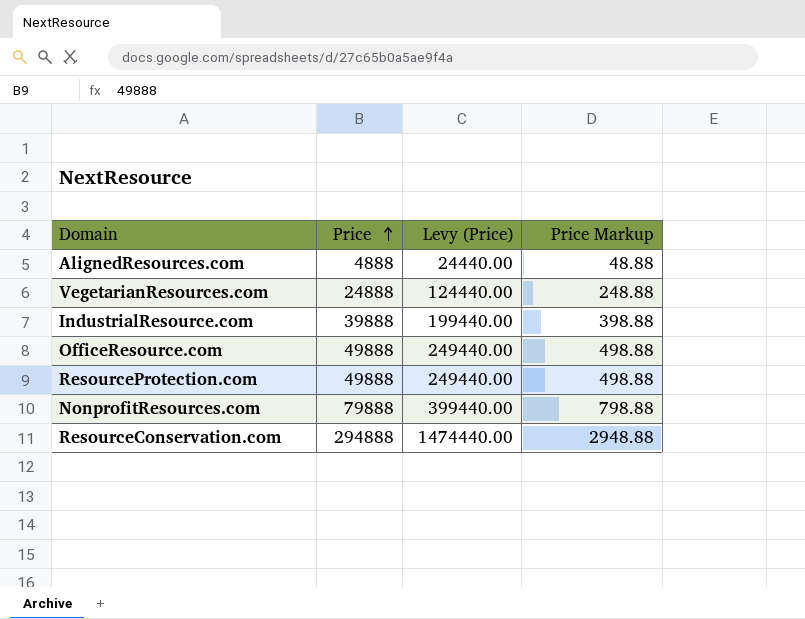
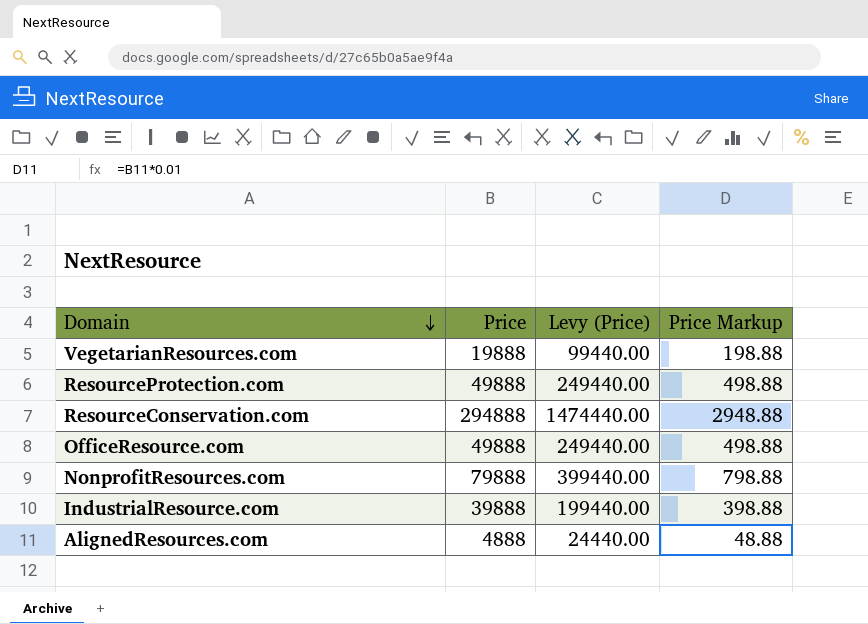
row order: Price ascending -> Domain descending
VegetarianResources.com | Price: 24888 -> 19888
VegetarianResources.com | Levy (Price): 124440.00 -> 99440.00
VegetarianResources.com | Price Markup: 248.88 -> 198.88

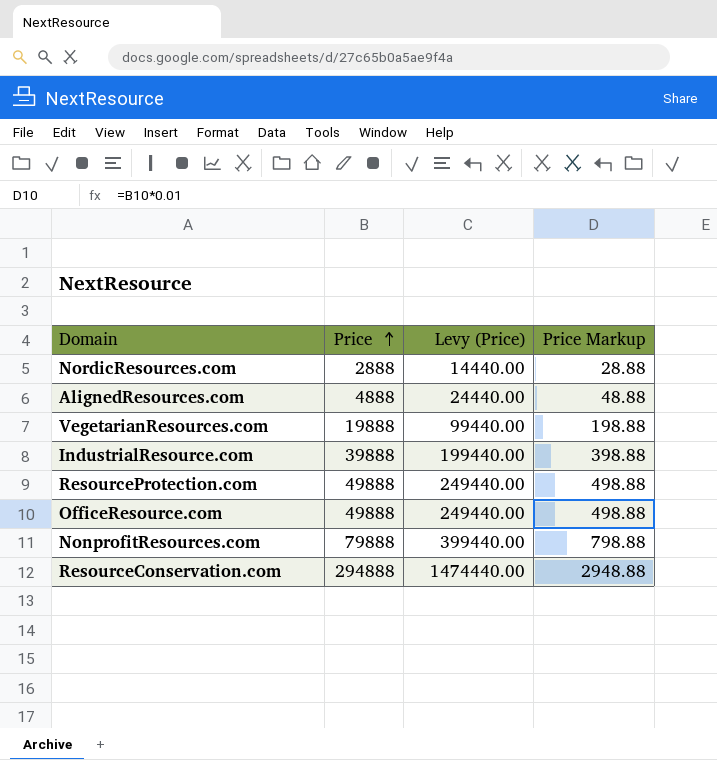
row order: Domain descending -> Price ascending
row NordicResources.com: none -> 2888 | 14440.00 | 28.88

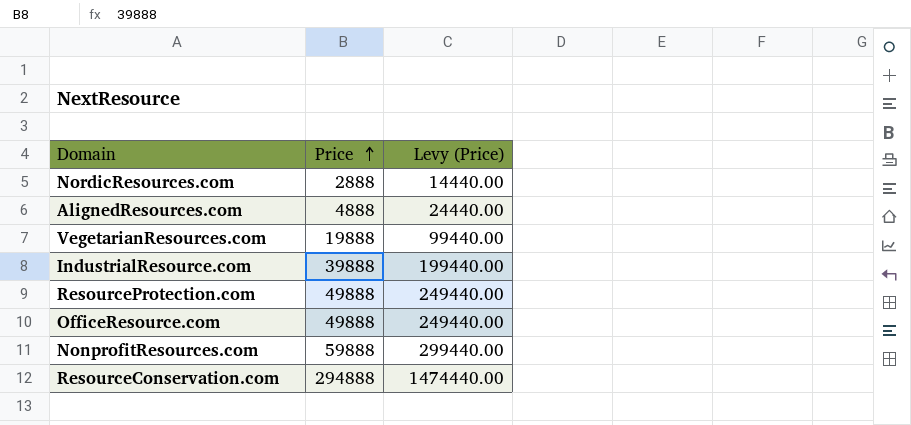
column Price Markup | formula: [Price] * 0.01 -> none
NonprofitResources.com | Price: 79888 -> 59888
NonprofitResources.com | Levy (Price): 399440.00 -> 299440.00

